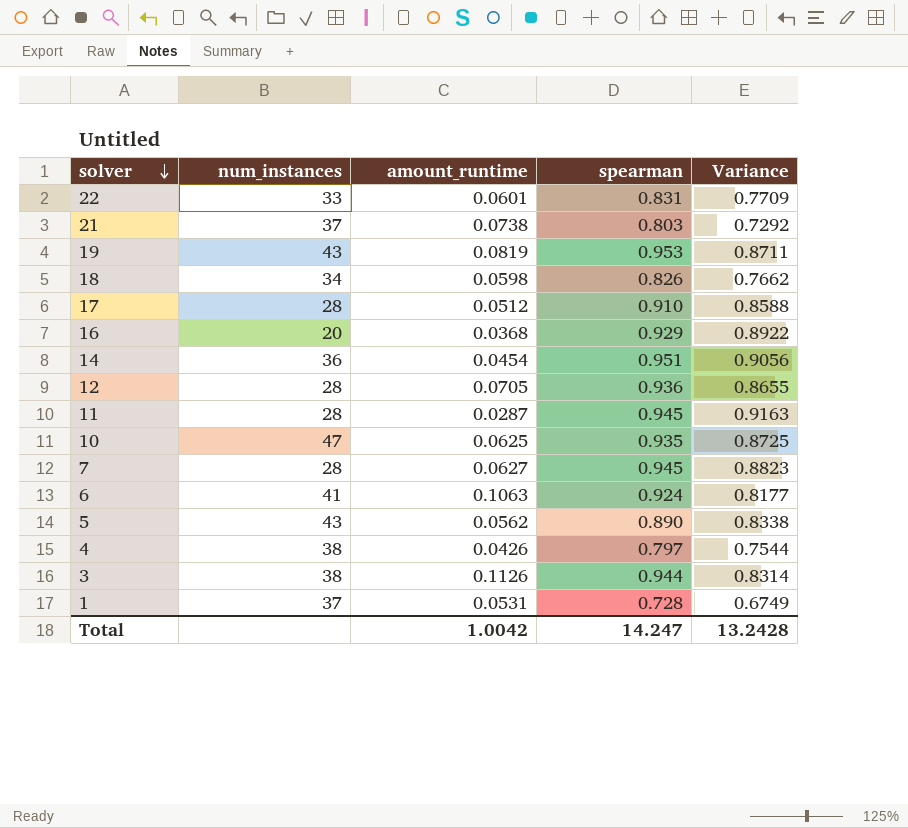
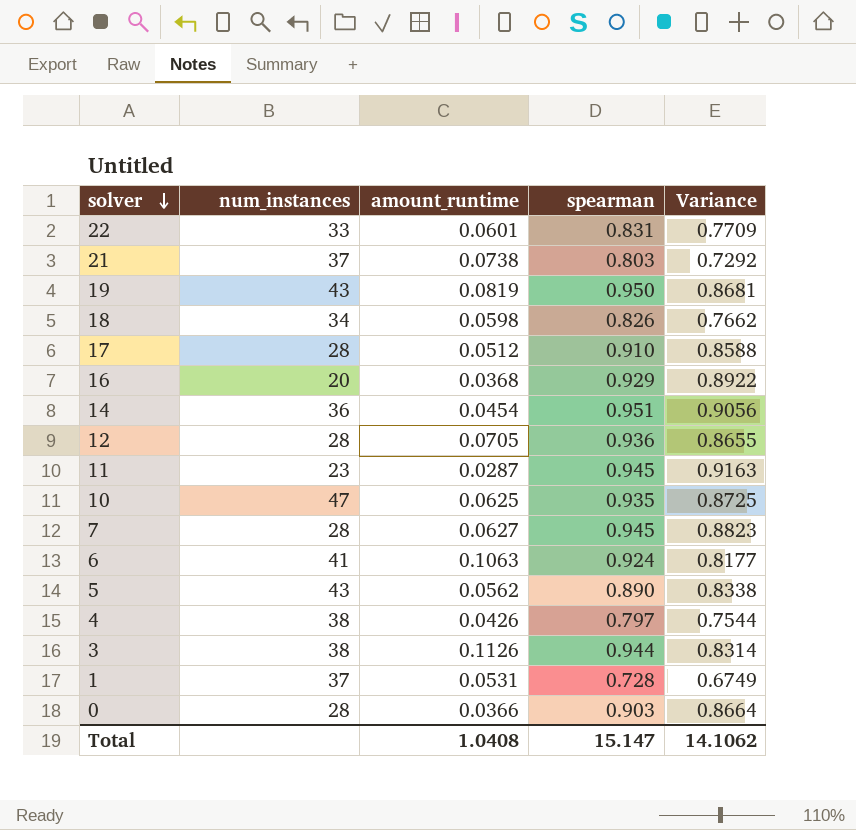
19 | spearman: 0.953 -> 0.950
19 | Variance: 0.8711 -> 0.8681
11 | num_instances: 28 -> 23
row 0: none -> 28 | 0.0366 | 0.903 | 0.8664
Total | amount_runtime: 1.0042 -> 1.0408
Total | spearman: 14.247 -> 15.147
Total | Variance: 13.2428 -> 14.1062

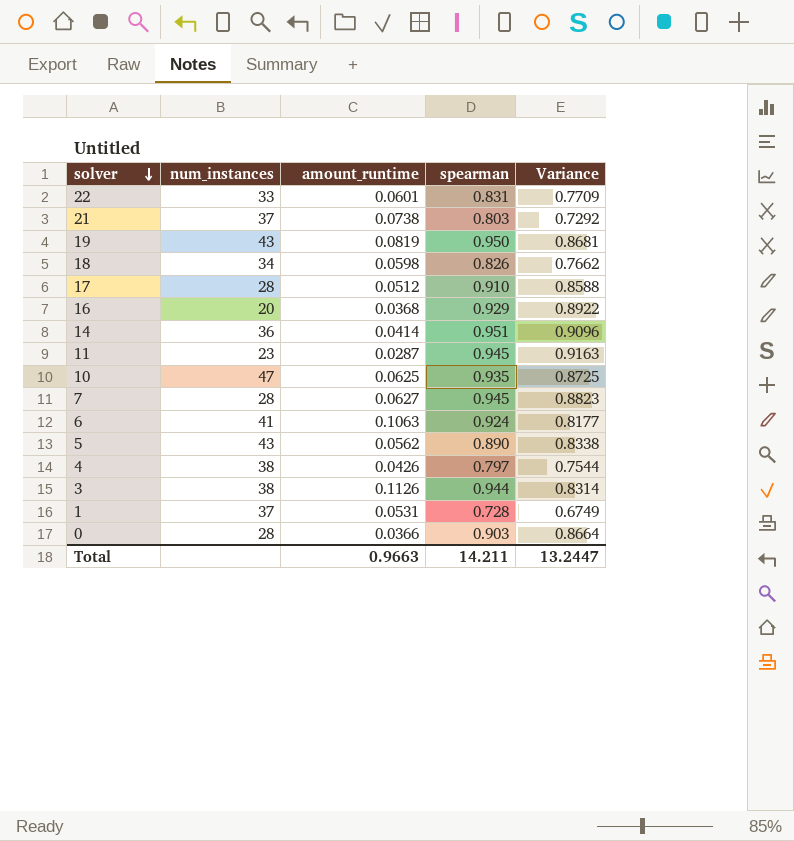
row 12: 28 | 0.0705 | 0.936 | 0.8655 -> none
14 | amount_runtime: 0.0454 -> 0.0414
14 | Variance: 0.9056 -> 0.9096
Total | amount_runtime: 1.0408 -> 0.9663
Total | spearman: 15.147 -> 14.211
Total | Variance: 14.1062 -> 13.2447

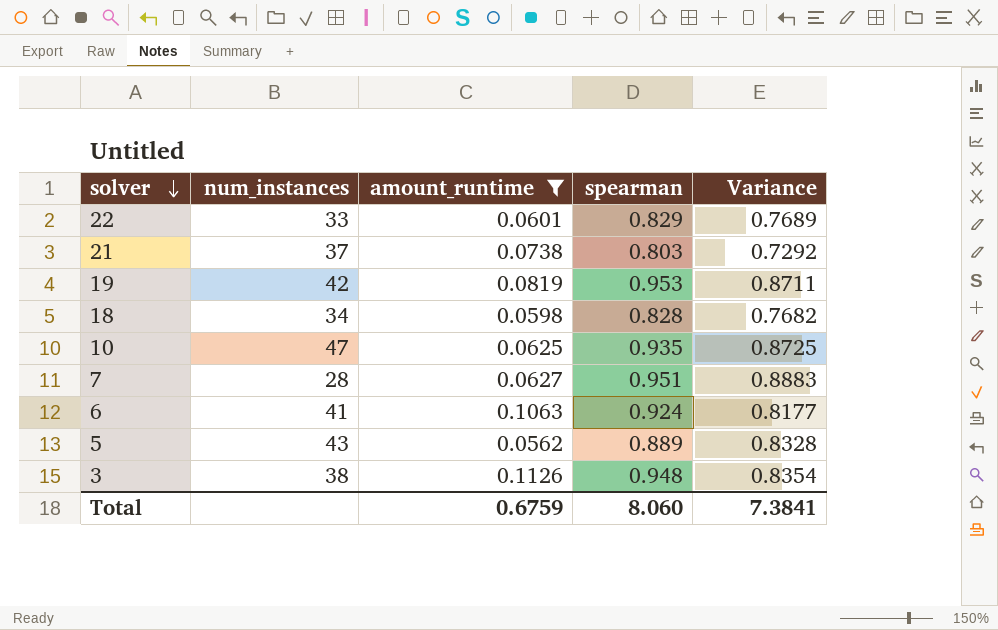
filter: none -> amount_runtime >= 0.0562
22 | spearman: 0.831 -> 0.829
22 | Variance: 0.7709 -> 0.7689
19 | num_instances: 43 -> 42
19 | spearman: 0.950 -> 0.953
19 | Variance: 0.8681 -> 0.8711
18 | spearman: 0.826 -> 0.828
18 | Variance: 0.7662 -> 0.7682
7 | spearman: 0.945 -> 0.951
7 | Variance: 0.8823 -> 0.8883
5 | spearman: 0.890 -> 0.889
5 | Variance: 0.8338 -> 0.8328
3 | spearman: 0.944 -> 0.948
3 | Variance: 0.8314 -> 0.8354
Total | amount_runtime: 0.9663 -> 0.6759
Total | spearman: 14.211 -> 8.060
Total | Variance: 13.2447 -> 7.3841

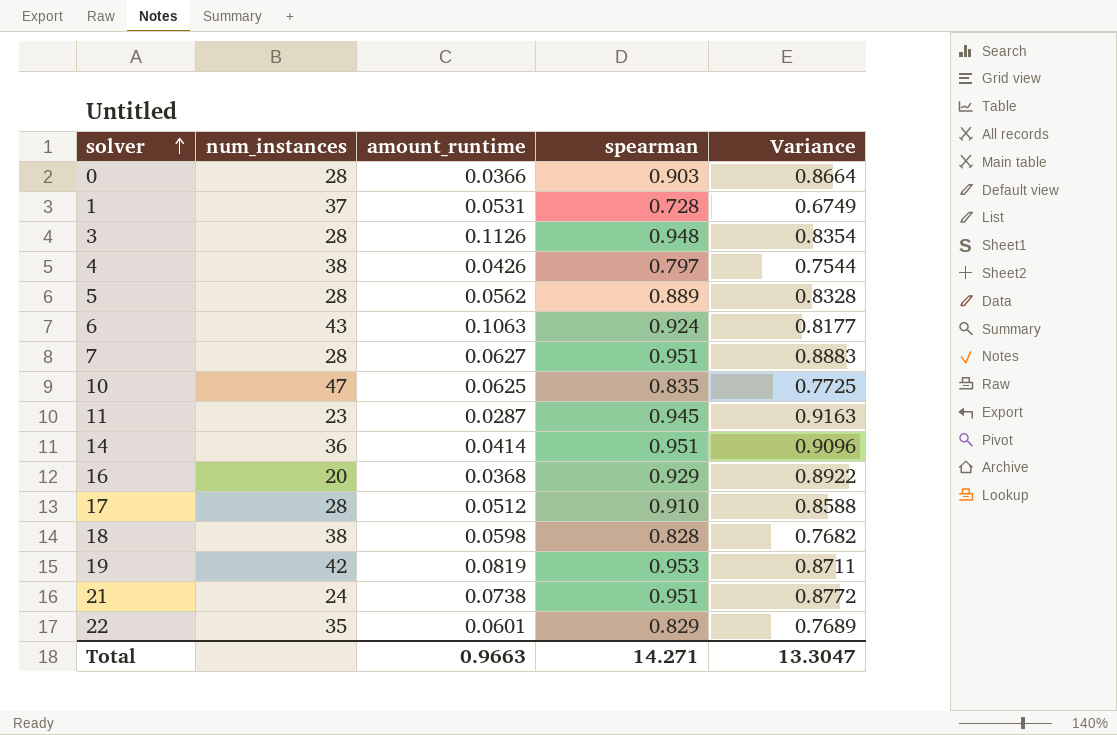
filter: amount_runtime >= 0.0562 -> none
row order: solver descending -> solver ascending
3 | num_instances: 38 -> 28
5 | num_instances: 43 -> 28
6 | num_instances: 41 -> 43
10 | spearman: 0.935 -> 0.835
10 | Variance: 0.8725 -> 0.7725
18 | num_instances: 34 -> 38
21 | num_instances: 37 -> 24
21 | spearman: 0.803 -> 0.951
21 | Variance: 0.7292 -> 0.8772
22 | num_instances: 33 -> 35
Total | amount_runtime: 0.6759 -> 0.9663
Total | spearman: 8.060 -> 14.271
Total | Variance: 7.3841 -> 13.3047

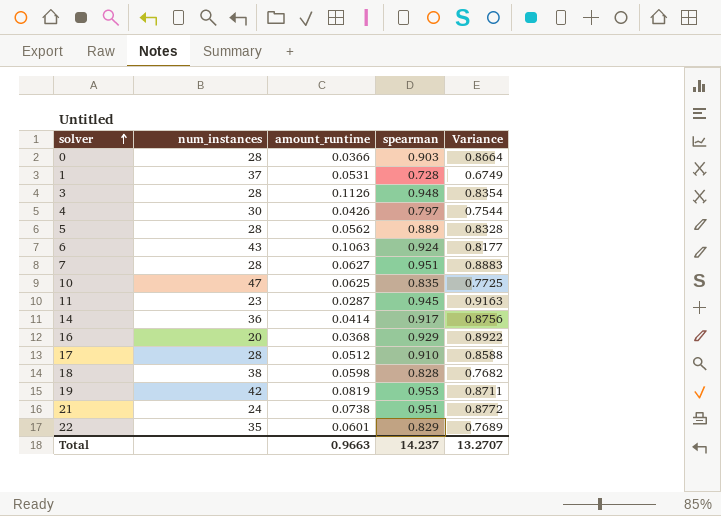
4 | num_instances: 38 -> 30
14 | spearman: 0.951 -> 0.917
14 | Variance: 0.9096 -> 0.8756
Total | spearman: 14.271 -> 14.237
Total | Variance: 13.3047 -> 13.2707

